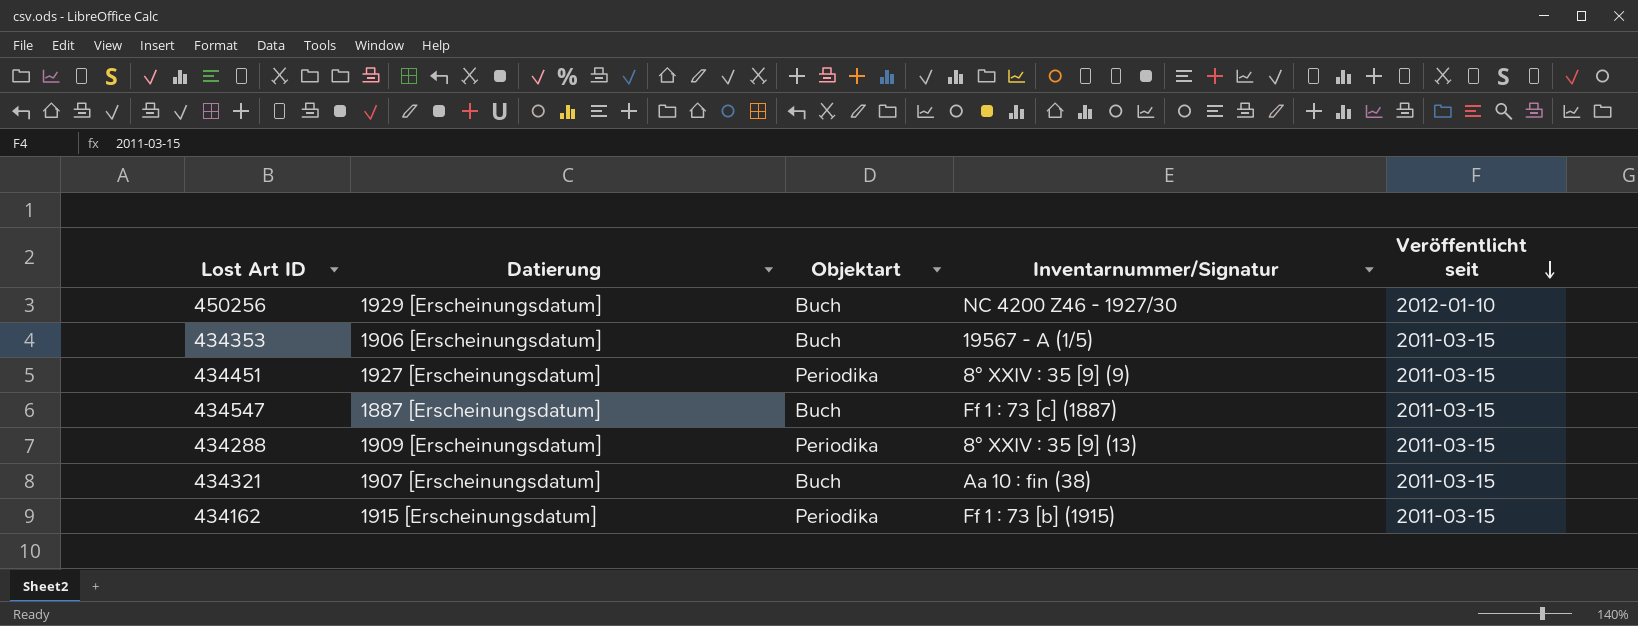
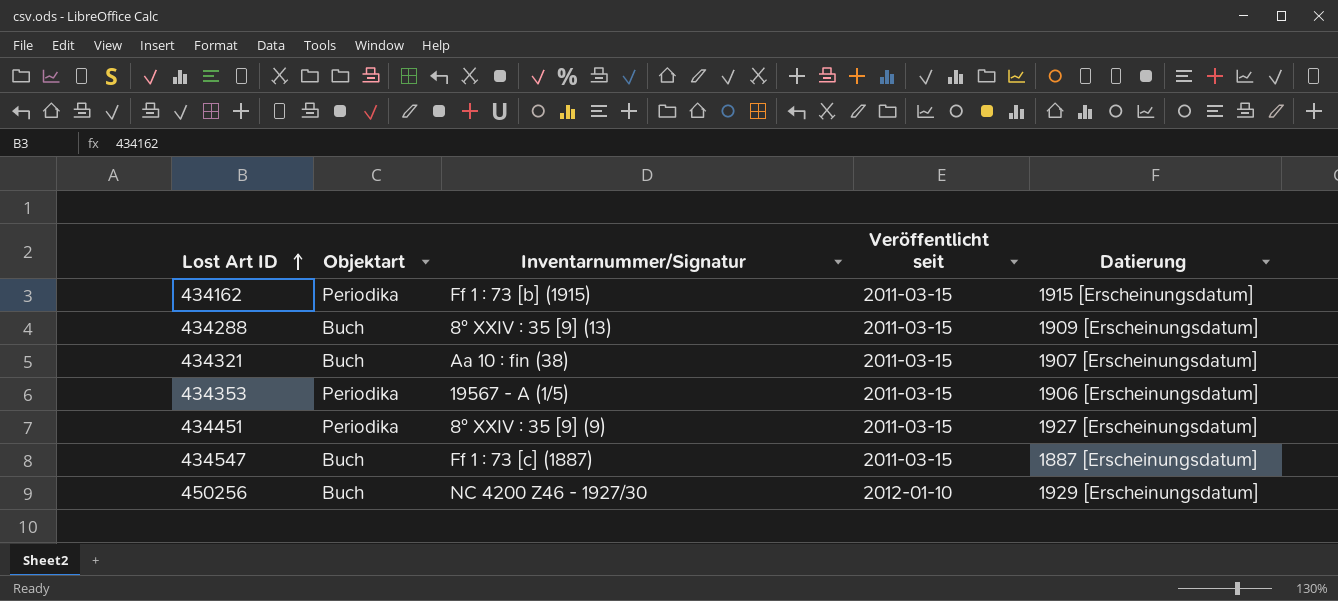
row order: Veröffentlicht seit descending -> Lost Art ID ascending
column Datierung | position: 2 -> 5
434288 | Objektart: Periodika -> Buch
434353 | Objektart: Buch -> Periodika

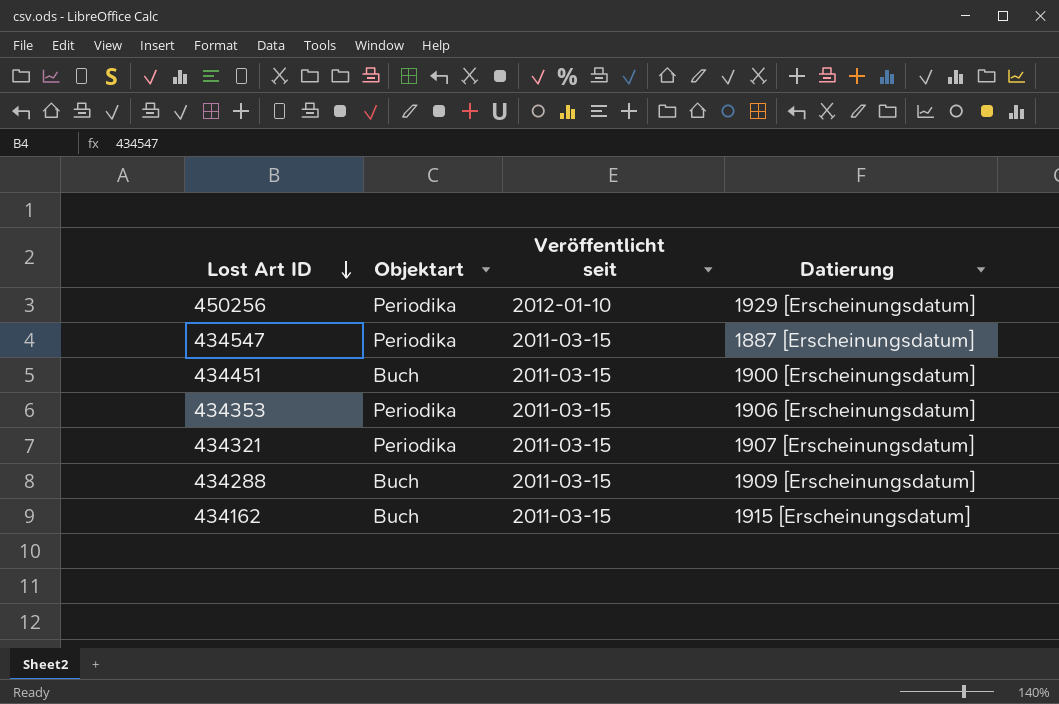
row order: Lost Art ID ascending -> Lost Art ID descending
column Inventarnummer/Signatur | position: 3 -> none
450256 | Objektart: Buch -> Periodika
434547 | Objektart: Buch -> Periodika
434451 | Objektart: Periodika -> Buch
434451 | Datierung: 1927 [Erscheinungsdatum] -> 1900 [Erscheinungsdatum]
434321 | Objektart: Buch -> Periodika
434162 | Objektart: Periodika -> Buch

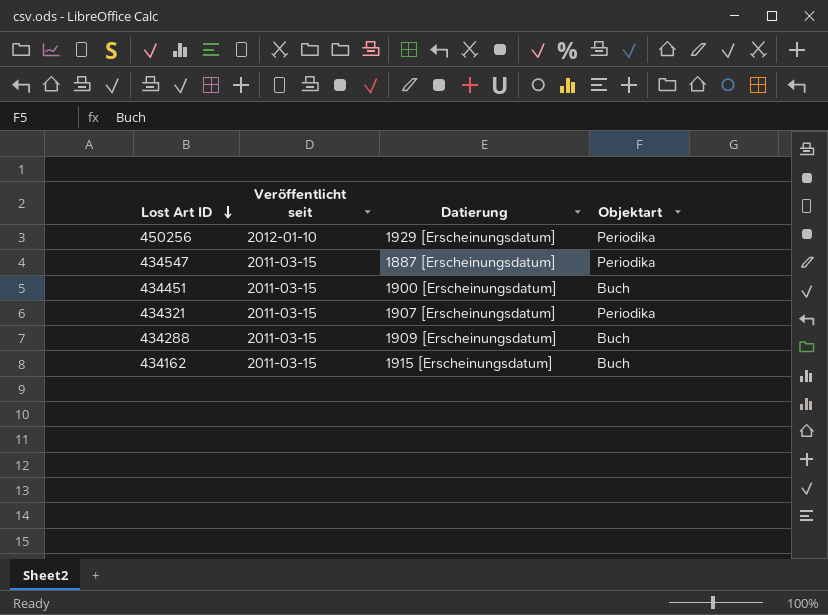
column Objektart | position: 2 -> 4
row 434353: Periodika | 2011-03-15 | 1906 [Erscheinungsdatum] -> none

